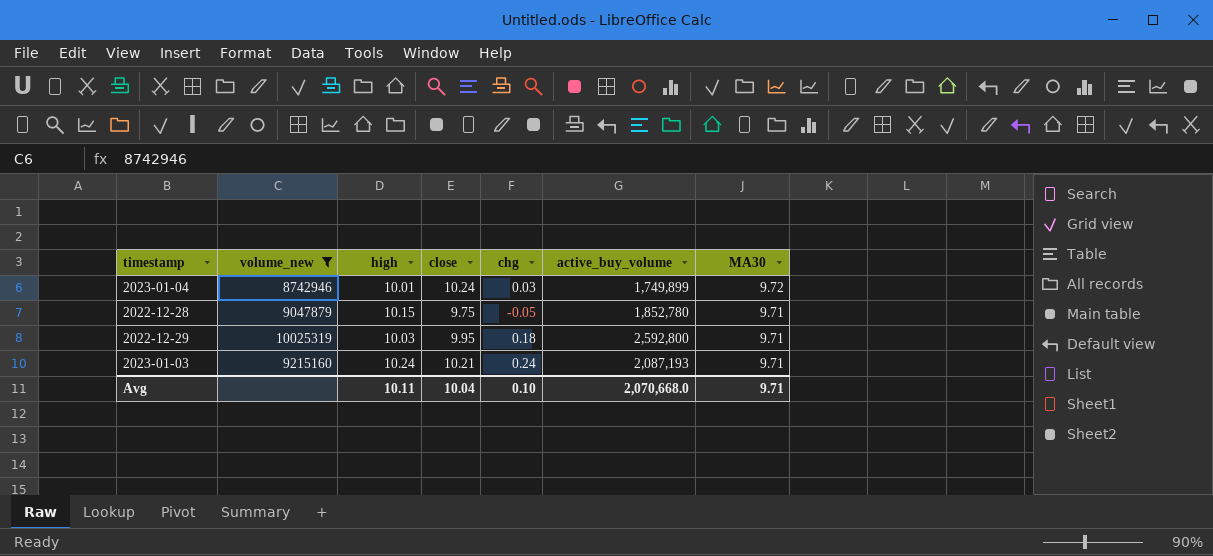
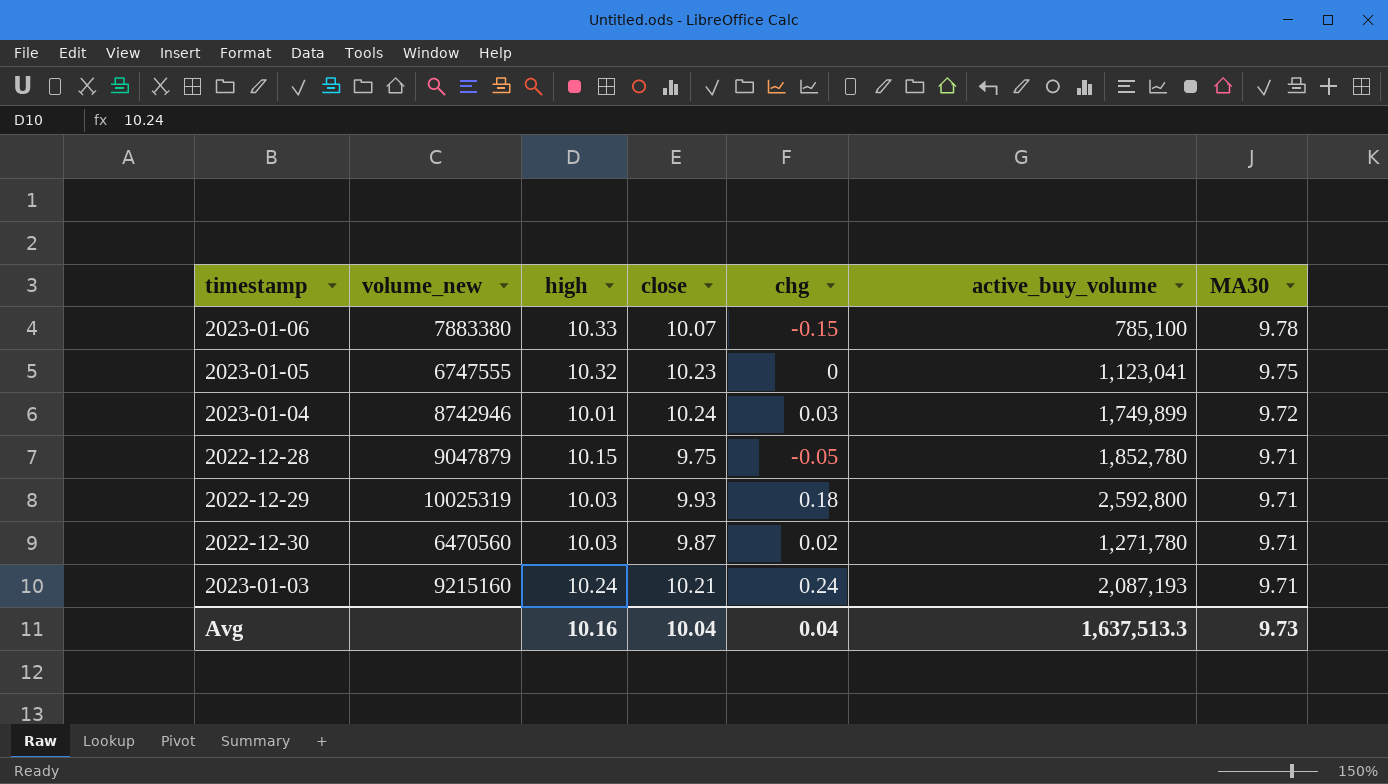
filter: volume_new >= 8742946 -> none
2022-12-29 | close: 9.95 -> 9.93
Avg | high: 10.11 -> 10.16
Avg | chg: 0.10 -> 0.04
Avg | active_buy_volume: 2,070,668.0 -> 1,637,513.3
Avg | MA30: 9.71 -> 9.73

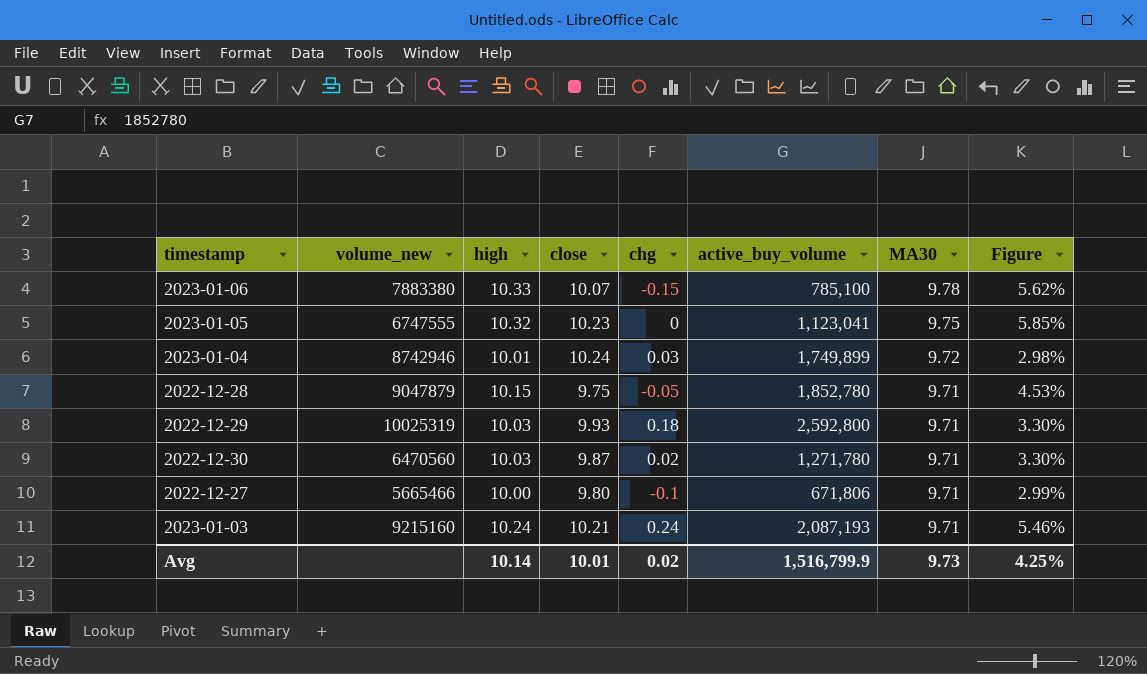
column Figure | formula: none -> ([high] - [MA30]) / [MA30]
row 2022-12-27: none -> 5665466 | 10.00 | 9.80 | -0.1 | 671,806 | 9.71 | 2.99%
Avg | high: 10.16 -> 10.14
Avg | close: 10.04 -> 10.01
Avg | chg: 0.04 -> 0.02
Avg | active_buy_volume: 1,637,513.3 -> 1,516,799.9

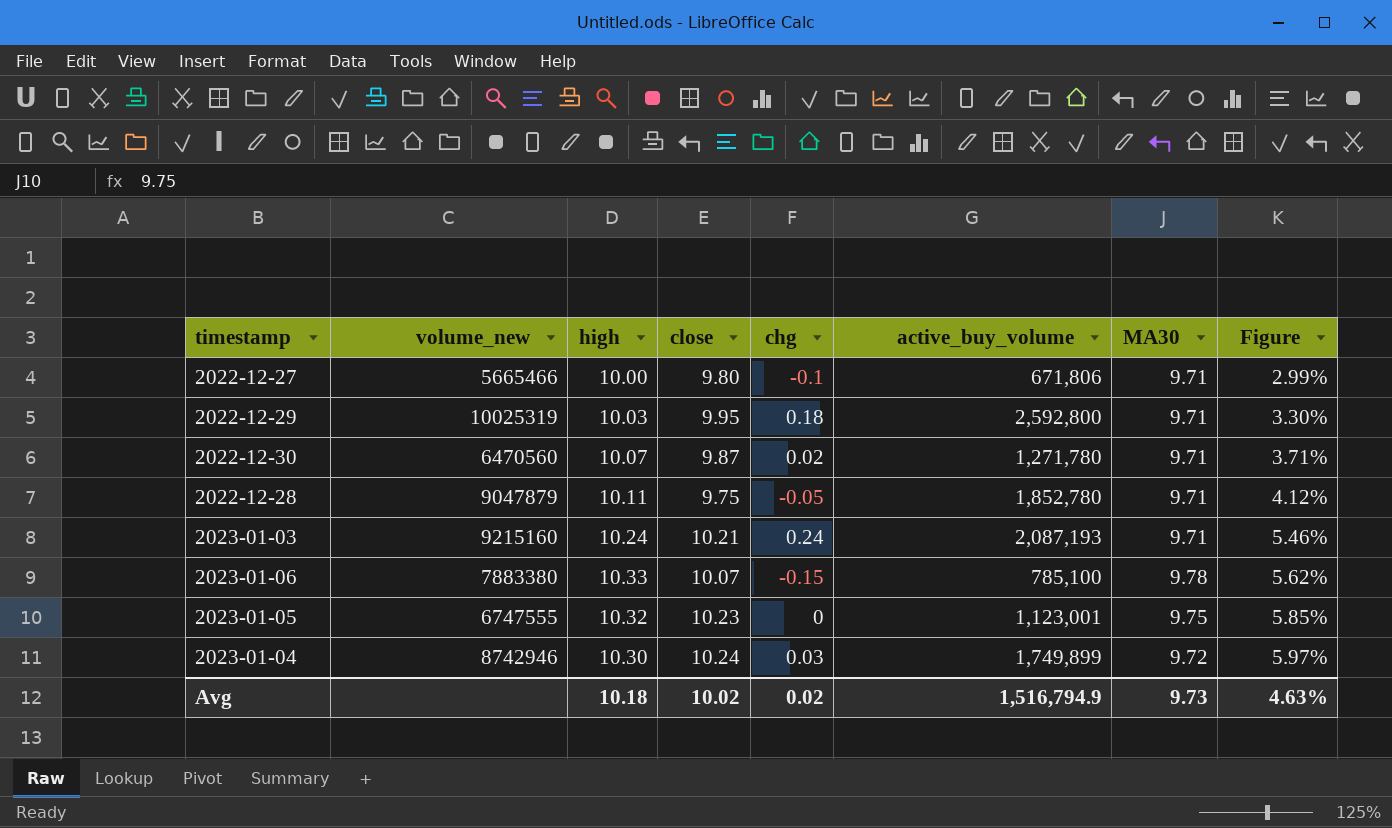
row order: MA30 descending -> Figure ascending
2022-12-29 | close: 9.93 -> 9.95
2022-12-30 | high: 10.03 -> 10.07
2022-12-30 | Figure: 3.30% -> 3.71%
2022-12-28 | high: 10.15 -> 10.11
2022-12-28 | Figure: 4.53% -> 4.12%
2023-01-05 | active_buy_volume: 1,123,041 -> 1,123,001
2023-01-04 | high: 10.01 -> 10.30
2023-01-04 | Figure: 2.98% -> 5.97%
Avg | high: 10.14 -> 10.18
Avg | close: 10.01 -> 10.02
Avg | active_buy_volume: 1,516,799.9 -> 1,516,794.9
Avg | Figure: 4.25% -> 4.63%

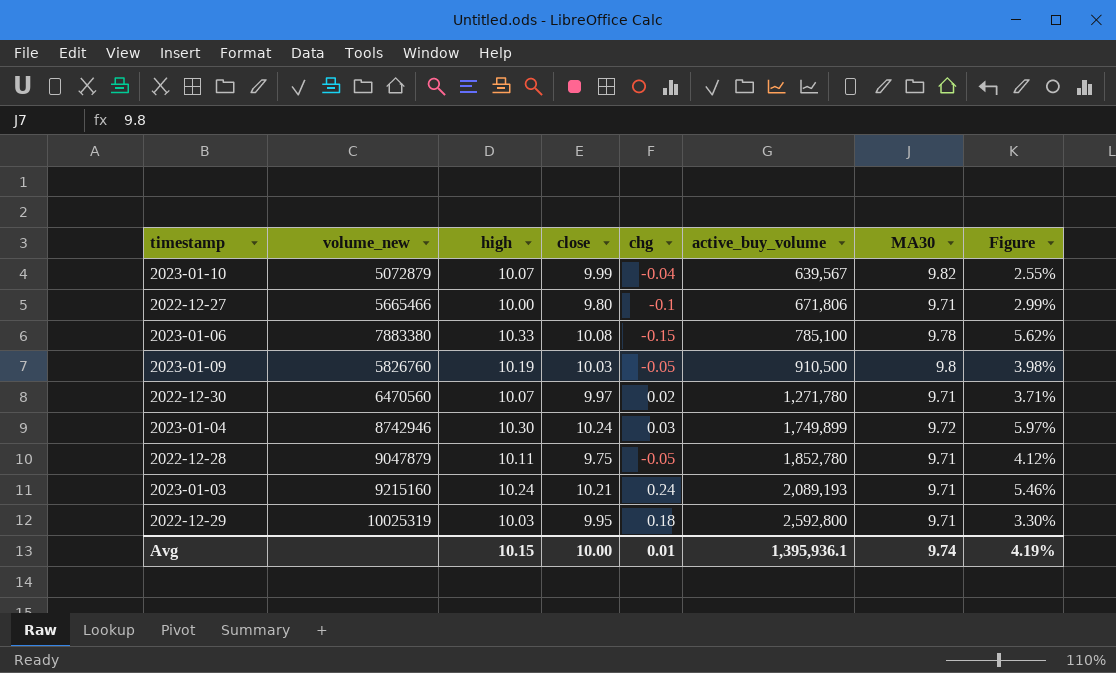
row order: Figure ascending -> active_buy_volume ascending
row 2023-01-05: 6747555 | 10.32 | 10.23 | 0 | 1,123,001 | 9.75 | 5.85% -> none
row 2023-01-10: none -> 5072879 | 10.07 | 9.99 | -0.04 | 639,567 | 9.82 | 2.55%
2023-01-06 | close: 10.07 -> 10.08
row 2023-01-09: none -> 5826760 | 10.19 | 10.03 | -0.05 | 910,500 | 9.8 | 3.98%
2022-12-30 | close: 9.87 -> 9.97
2023-01-03 | active_buy_volume: 2,087,193 -> 2,089,193
Avg | high: 10.18 -> 10.15
Avg | close: 10.02 -> 10.00
Avg | chg: 0.02 -> 0.01
Avg | active_buy_volume: 1,516,794.9 -> 1,395,936.1
Avg | MA30: 9.73 -> 9.74
Avg | Figure: 4.63% -> 4.19%

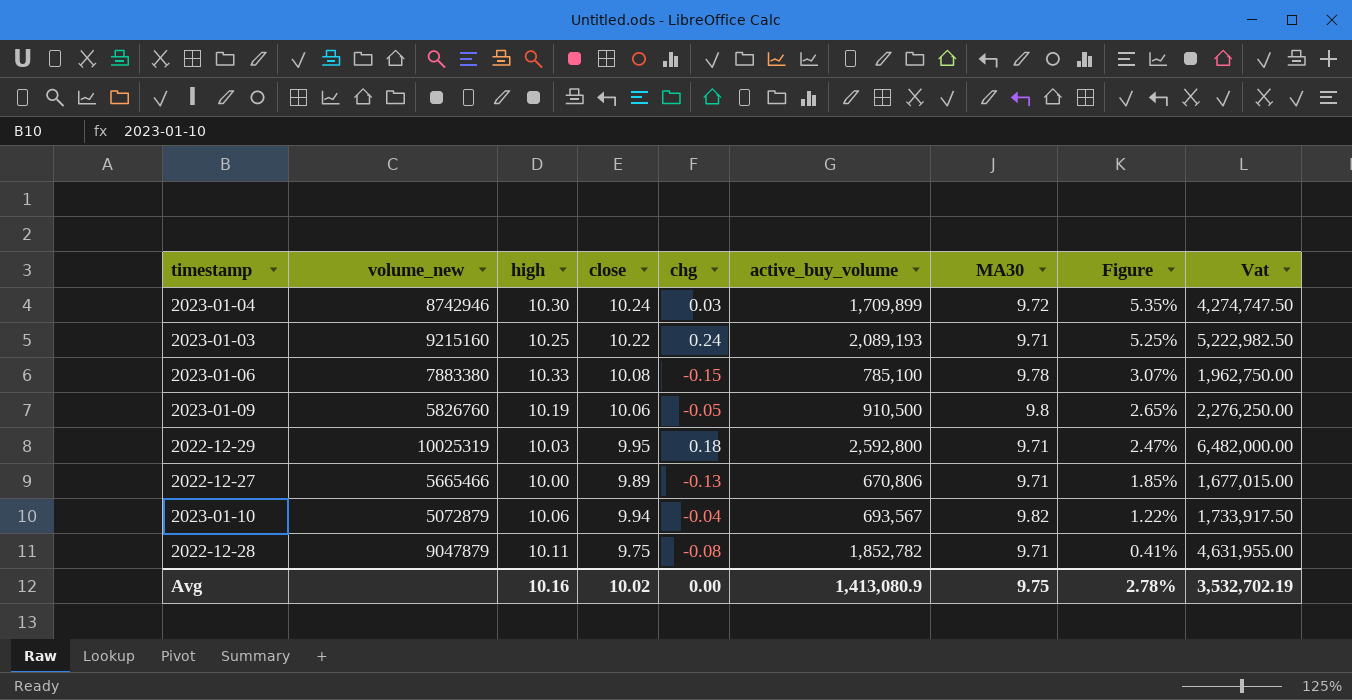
row order: active_buy_volume ascending -> Figure descending
column Figure | formula: ([high] - [MA30]) / [MA30] -> ([close] - [MA30]) / [MA30]
column Vat | formula: none -> [active_buy_volume] * 2.5
row 2022-12-30: 6470560 | 10.07 | 9.97 | 0.02 | 1,271,780 | 9.71 | 3.71% -> none
2023-01-04 | active_buy_volume: 1,749,899 -> 1,709,899
2023-01-03 | high: 10.24 -> 10.25
2023-01-03 | close: 10.21 -> 10.22
2023-01-09 | close: 10.03 -> 10.06
2022-12-27 | close: 9.80 -> 9.89
2022-12-27 | chg: -0.1 -> -0.13
2022-12-27 | active_buy_volume: 671,806 -> 670,806
2023-01-10 | high: 10.07 -> 10.06
2023-01-10 | close: 9.99 -> 9.94
2023-01-10 | active_buy_volume: 639,567 -> 693,567
2022-12-28 | chg: -0.05 -> -0.08
2022-12-28 | active_buy_volume: 1,852,780 -> 1,852,782
Avg | high: 10.15 -> 10.16
Avg | close: 10.00 -> 10.02
Avg | chg: 0.01 -> 0.00
Avg | active_buy_volume: 1,395,936.1 -> 1,413,080.9
Avg | MA30: 9.74 -> 9.75
Avg | Figure: 4.19% -> 2.78%

